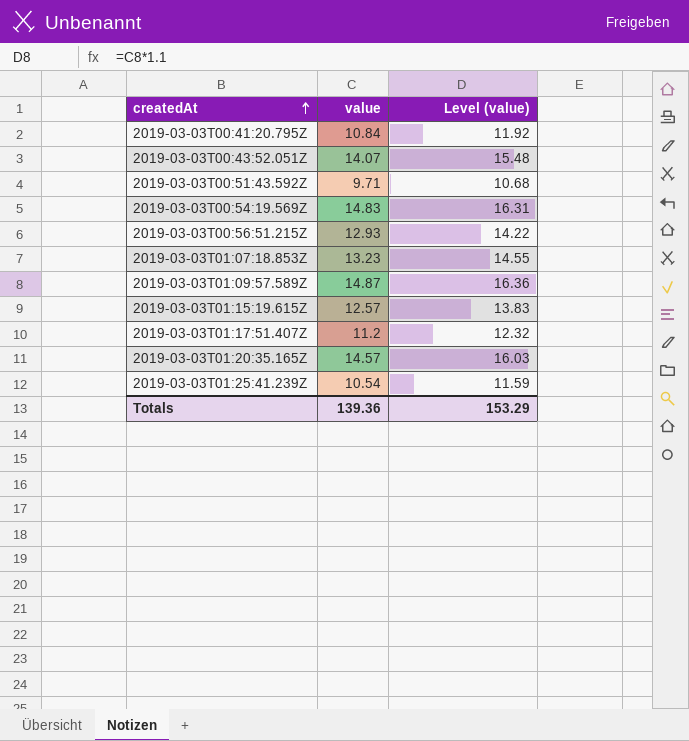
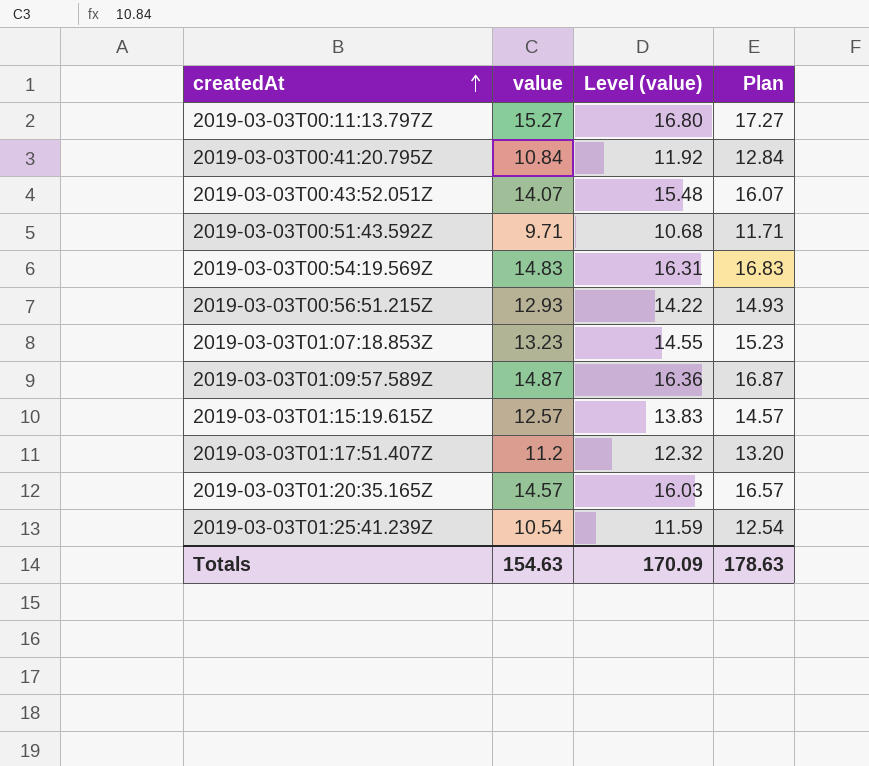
column Plan | formula: none -> [value] + 2
row 2019-03-03T00:11:13.797Z: none -> 15.27 | 16.80 | 17.27
Totals | value: 139.36 -> 154.63
Totals | Level (value): 153.29 -> 170.09

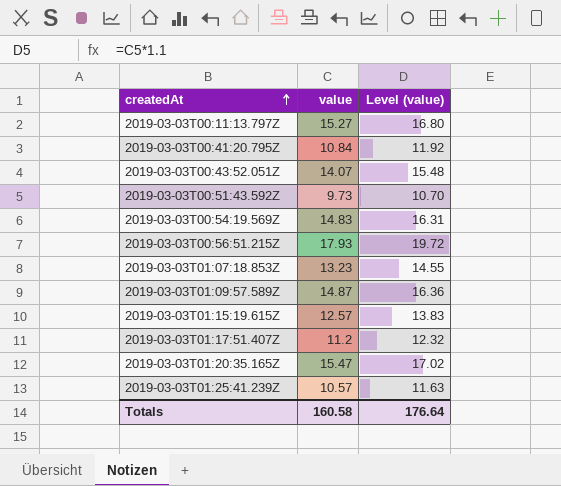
column Plan | formula: [value] + 2 -> none
2019-03-03T00:51:43.592Z | value: 9.71 -> 9.73
2019-03-03T00:51:43.592Z | Level (value): 10.68 -> 10.70
2019-03-03T00:56:51.215Z | value: 12.93 -> 17.93
2019-03-03T00:56:51.215Z | Level (value): 14.22 -> 19.72
2019-03-03T01:20:35.165Z | value: 14.57 -> 15.47
2019-03-03T01:20:35.165Z | Level (value): 16.03 -> 17.02
2019-03-03T01:25:41.239Z | value: 10.54 -> 10.57
2019-03-03T01:25:41.239Z | Level (value): 11.59 -> 11.63
Totals | value: 154.63 -> 160.58
Totals | Level (value): 170.09 -> 176.64

